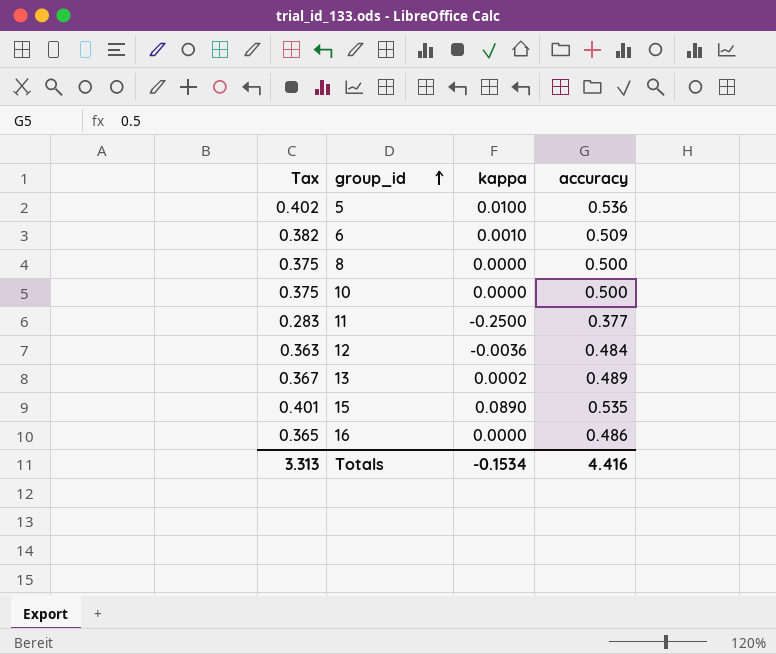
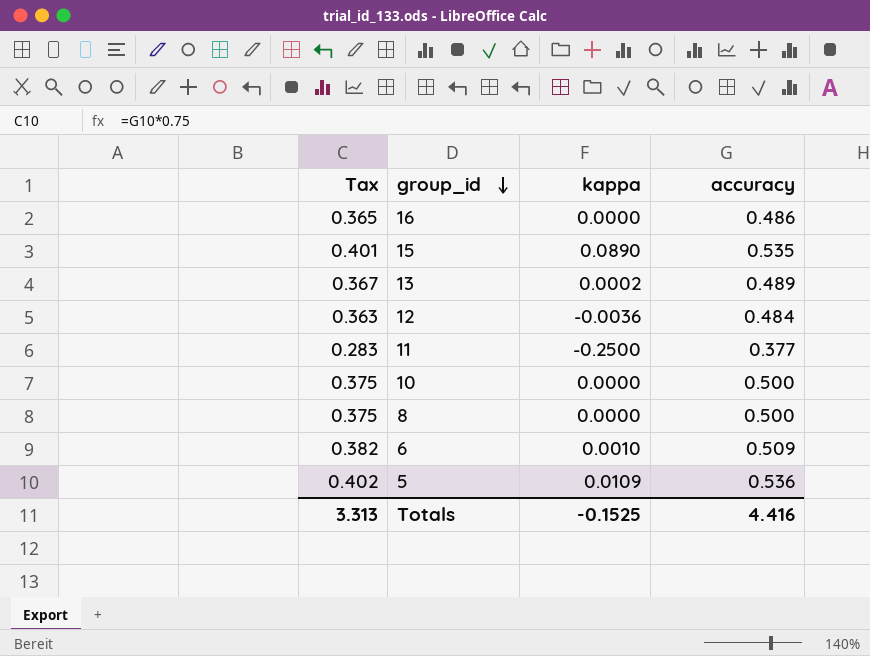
row order: group_id ascending -> group_id descending
5 | kappa: 0.0100 -> 0.0109
Totals | kappa: -0.1534 -> -0.1525

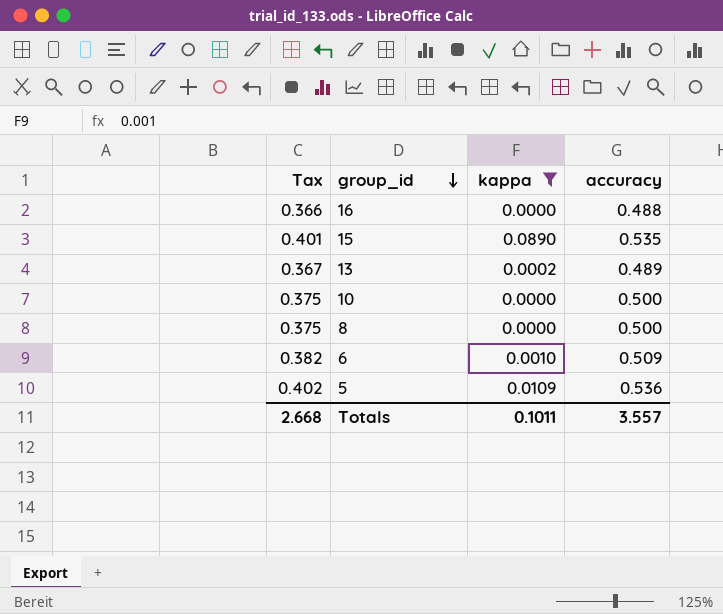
filter: none -> kappa >= 0.0000
16 | Tax: 0.365 -> 0.366
16 | accuracy: 0.486 -> 0.488
Totals | Tax: 3.313 -> 2.668
Totals | kappa: -0.1525 -> 0.1011
Totals | accuracy: 4.416 -> 3.557

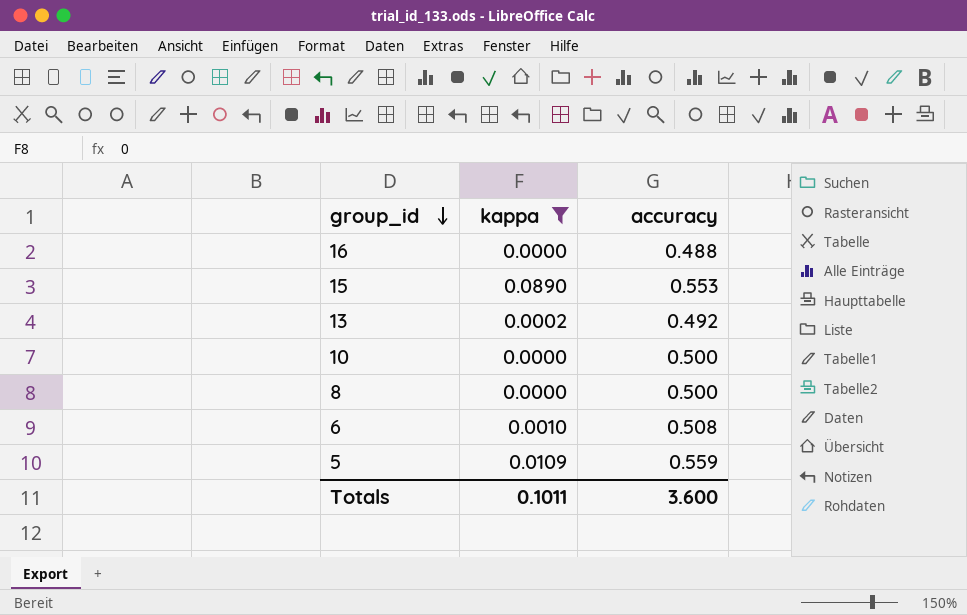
column Tax | formula: [accuracy] * 0.75 -> none
15 | accuracy: 0.535 -> 0.553
13 | accuracy: 0.489 -> 0.492
6 | accuracy: 0.509 -> 0.508
5 | accuracy: 0.536 -> 0.559
Totals | accuracy: 3.557 -> 3.600

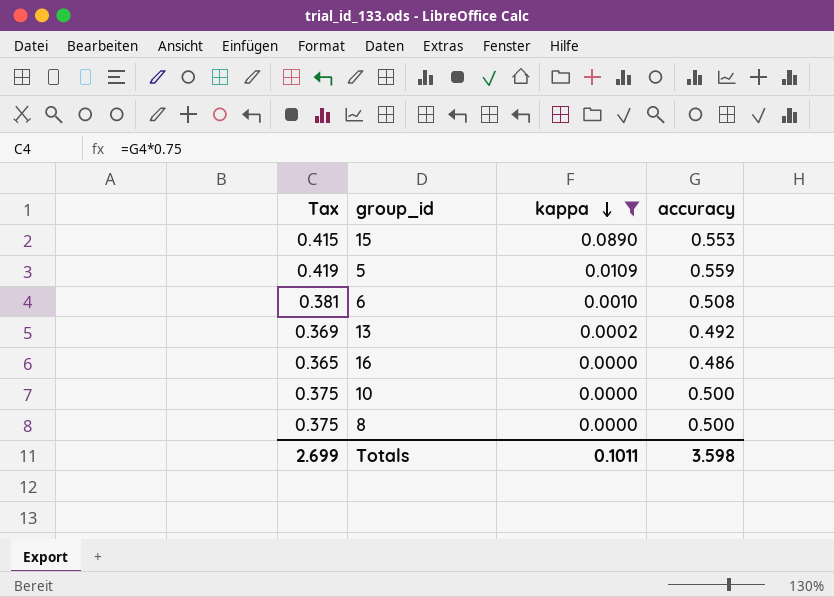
row order: group_id descending -> kappa descending
column Tax | formula: none -> [accuracy] * 0.75
16 | accuracy: 0.488 -> 0.486
Totals | accuracy: 3.600 -> 3.598

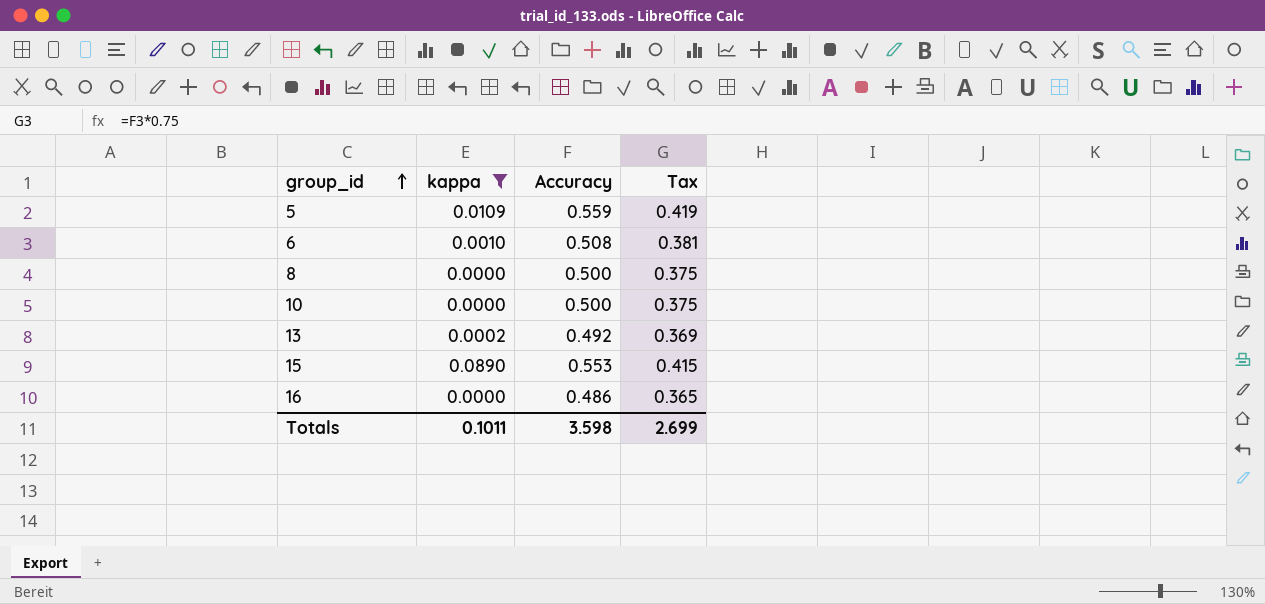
row order: kappa descending -> group_id ascending
column name: accuracy -> Accuracy
column Tax | position: 1 -> 4

